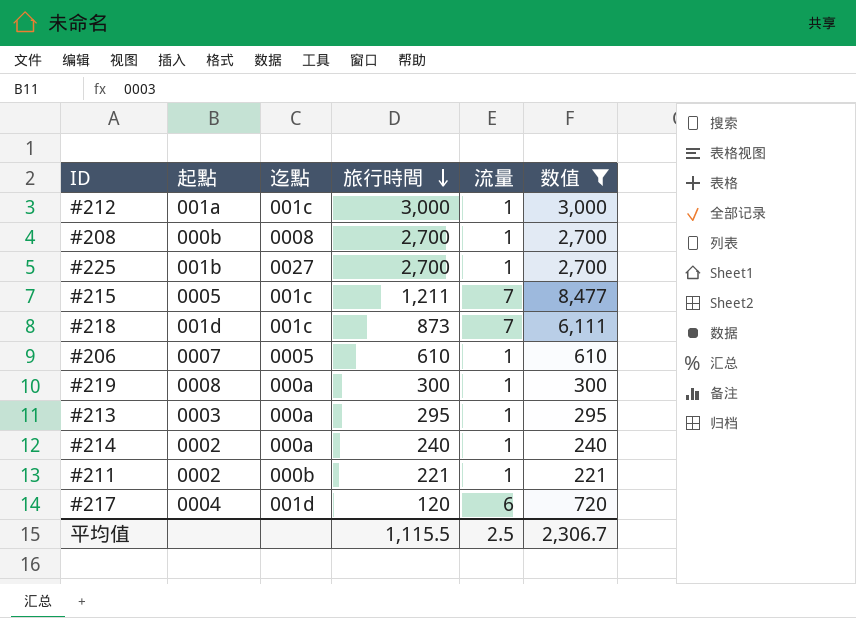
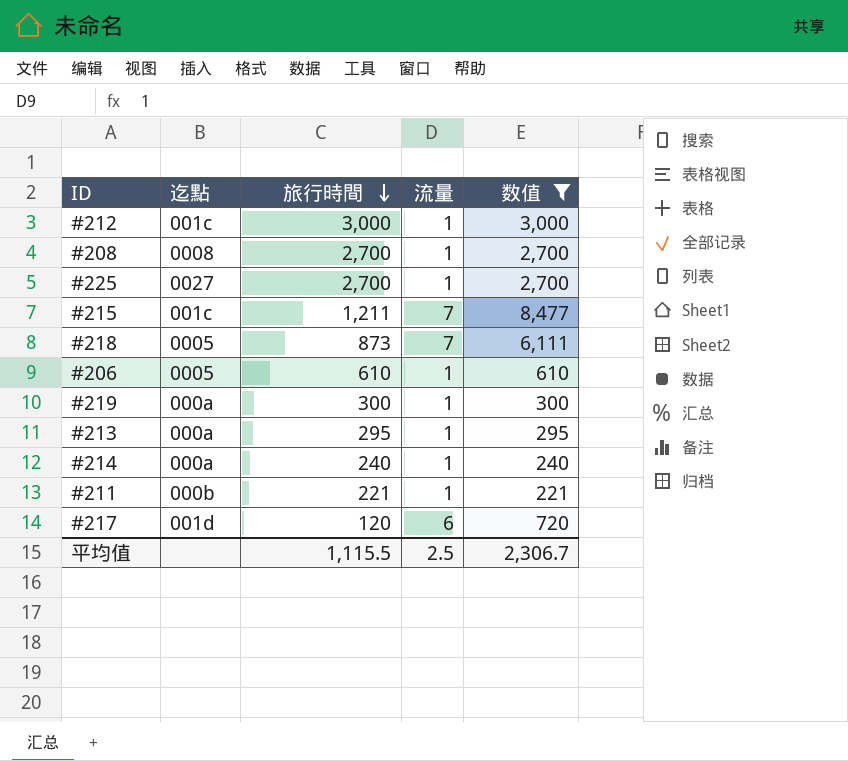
column 起點 | position: 2 -> none
#218 | 迄點: 001c -> 0005

